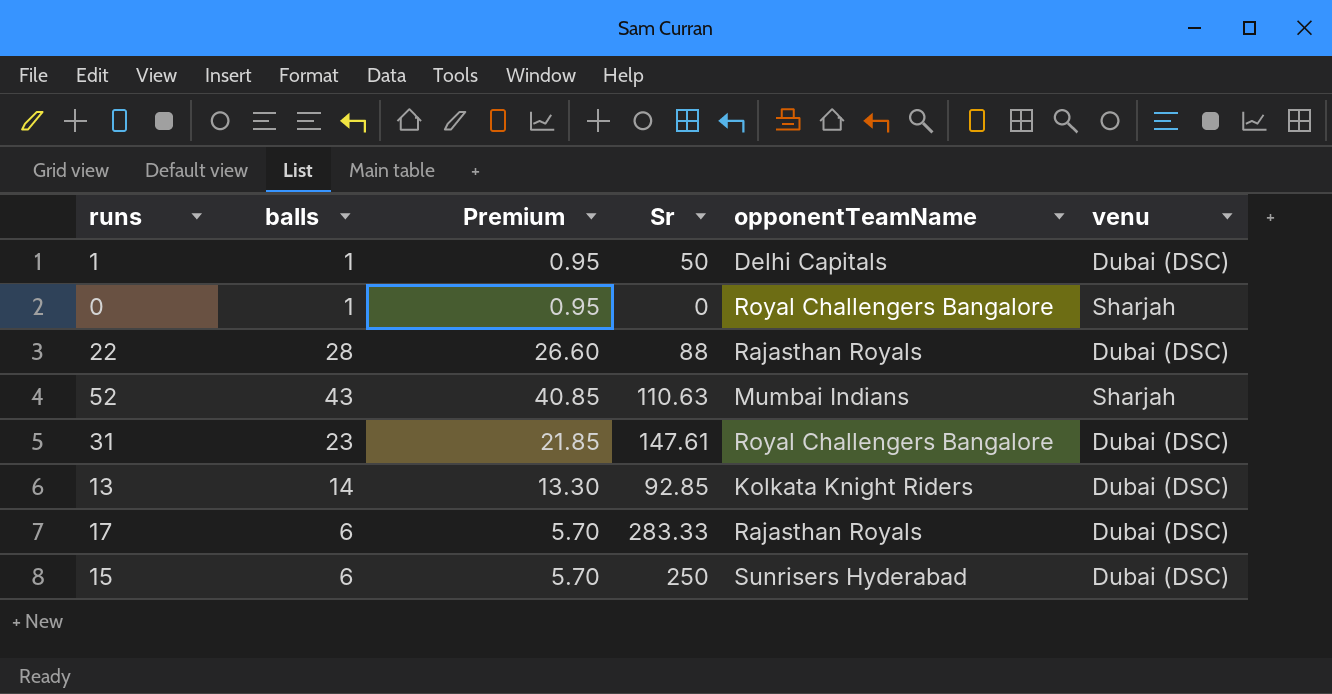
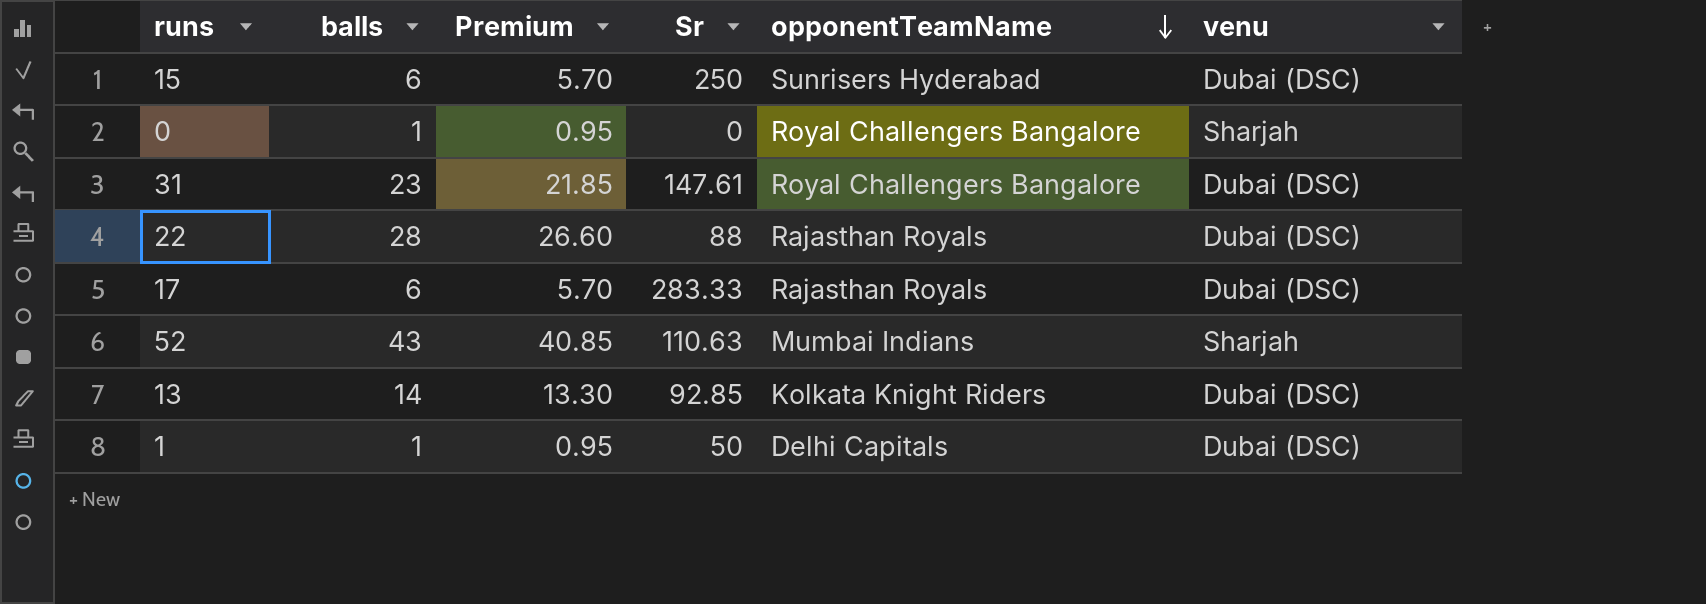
row order: none -> opponentTeamName descending

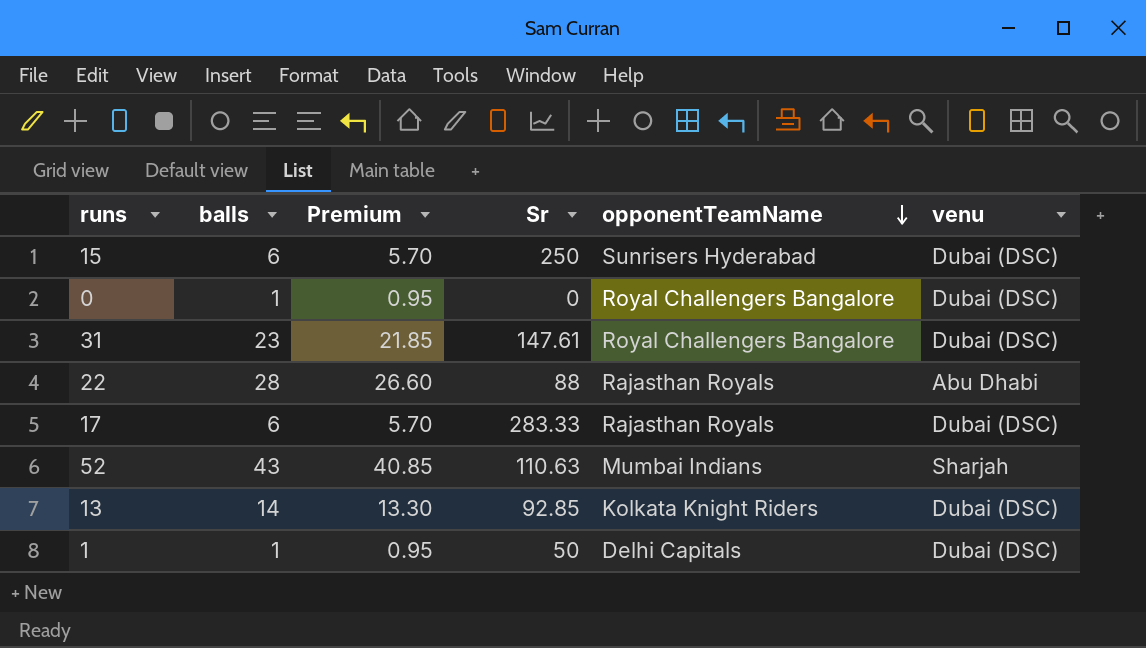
0 | venu: Sharjah -> Dubai (DSC)
22 | venu: Dubai (DSC) -> Abu Dhabi

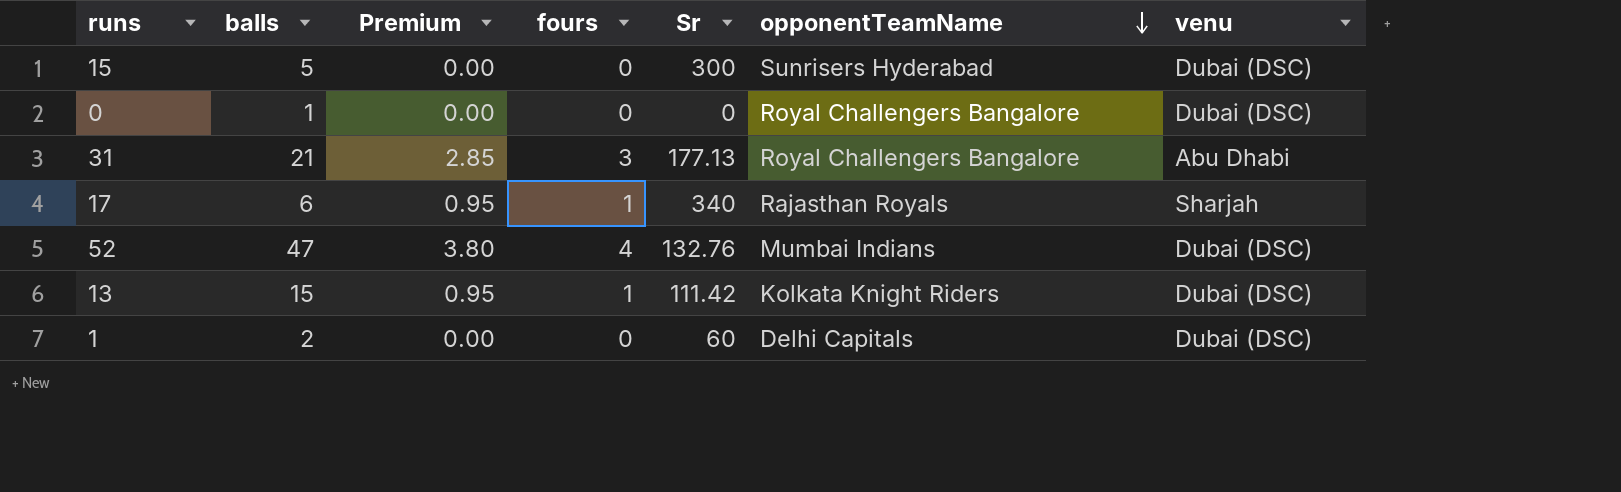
column Premium | formula: [balls] * 0.95 -> [fours] * 0.95
column fours | position: none -> 4
row 22: 28 | 26.60 | 88 | Rajasthan Royals | Abu Dhabi -> none
15 | balls: 6 -> 5
15 | Sr: 250 -> 300
31 | balls: 23 -> 21
31 | Sr: 147.61 -> 177.13
31 | venu: Dubai (DSC) -> Abu Dhabi
17 | Sr: 283.33 -> 340
17 | venu: Dubai (DSC) -> Sharjah
52 | balls: 43 -> 47
52 | Sr: 110.63 -> 132.76
52 | venu: Sharjah -> Dubai (DSC)
13 | balls: 14 -> 15
13 | Sr: 92.85 -> 111.42
1 | balls: 1 -> 2
1 | Sr: 50 -> 60

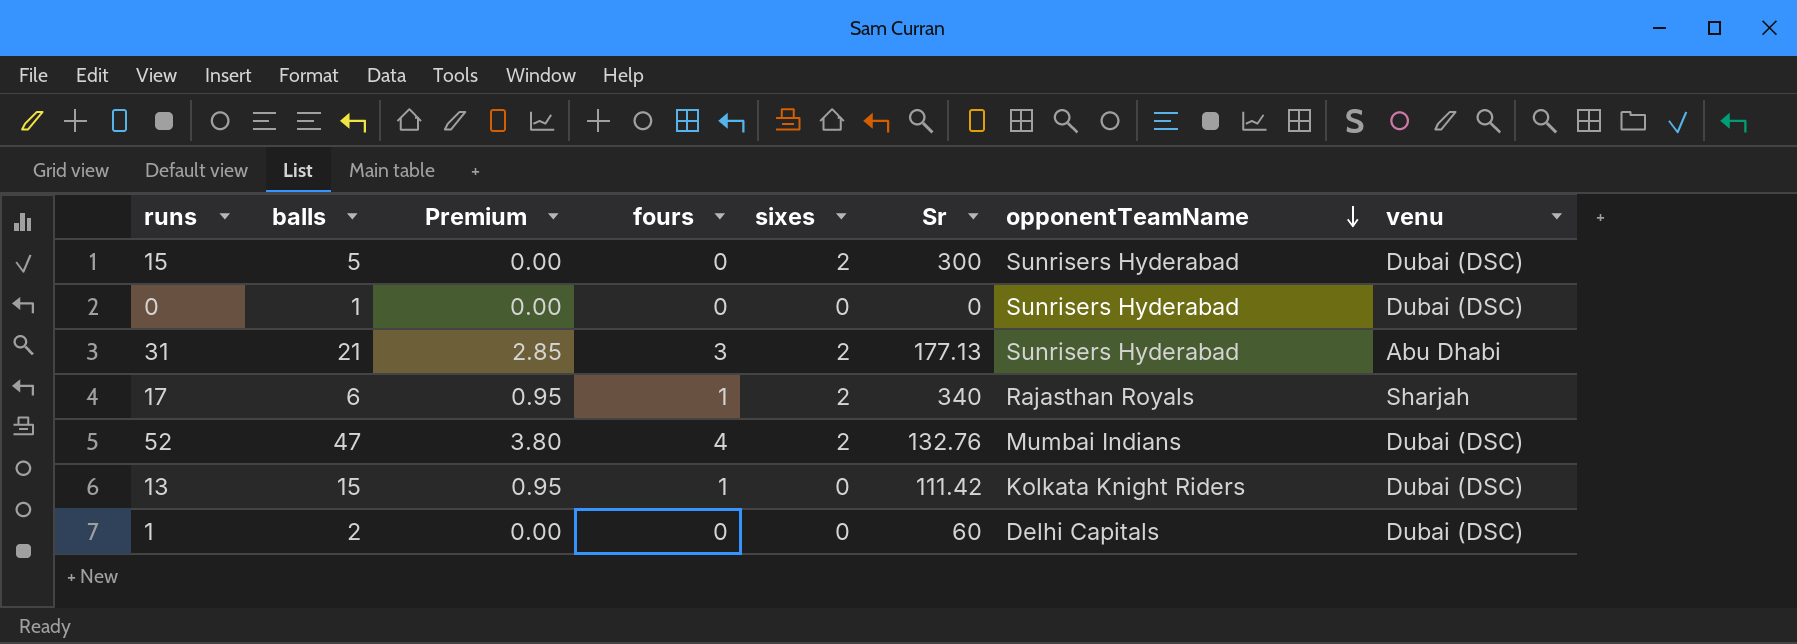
column sixes | position: none -> 5
0 | opponentTeamName: Royal Challengers Bangalore -> Sunrisers Hyderabad
31 | opponentTeamName: Royal Challengers Bangalore -> Sunrisers Hyderabad

